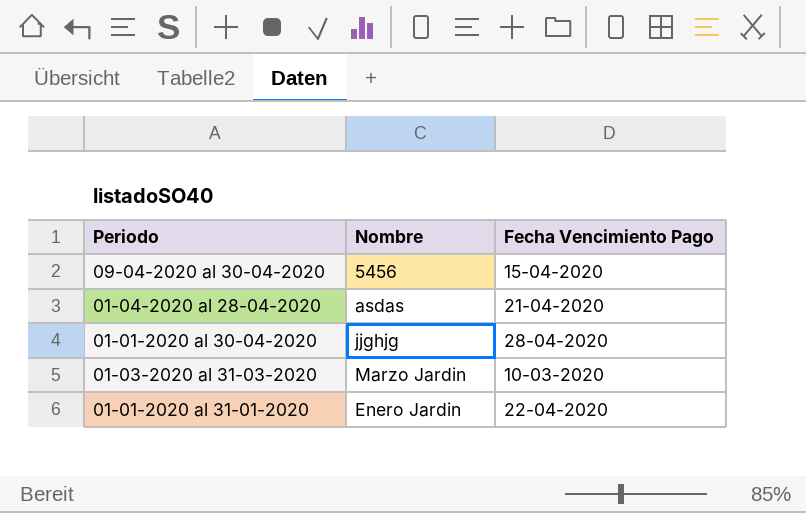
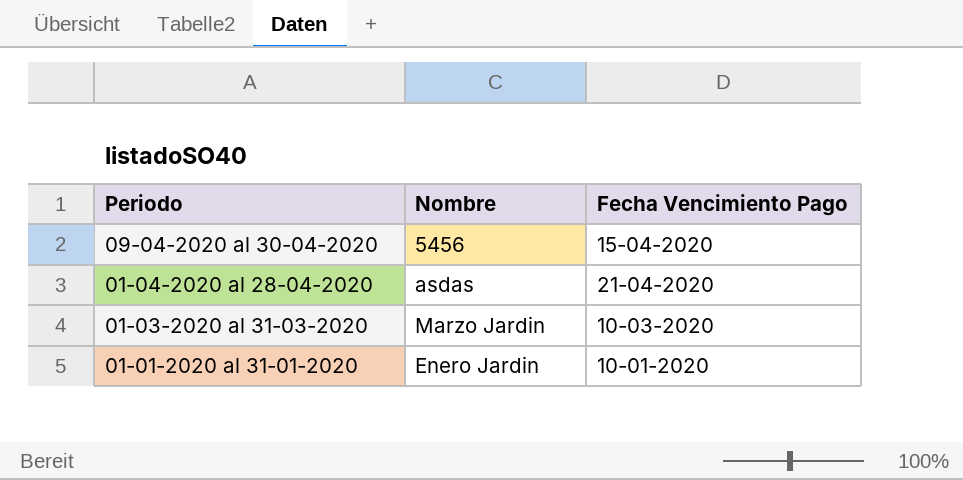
row 01-01-2020 al 30-04-2020: jjghjg | 28-04-2020 -> none
01-01-2020 al 31-01-2020 | Fecha Vencimiento Pago: 22-04-2020 -> 10-01-2020

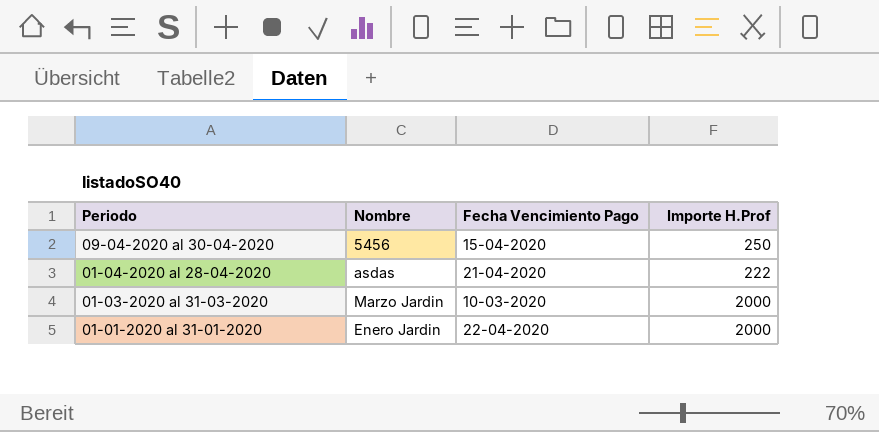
column Importe H.Prof | position: none -> 4
01-01-2020 al 31-01-2020 | Fecha Vencimiento Pago: 10-01-2020 -> 22-04-2020

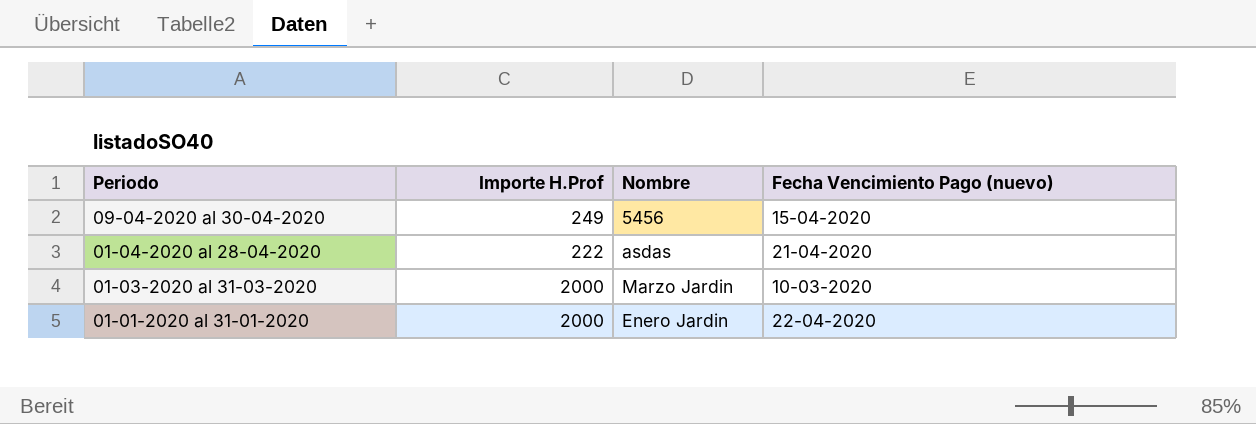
column Importe H.Prof | position: 4 -> 2
column name: Fecha Vencimiento Pago -> Fecha Vencimiento Pago (nuevo)
09-04-2020 al 30-04-2020 | Importe H.Prof: 250 -> 249

